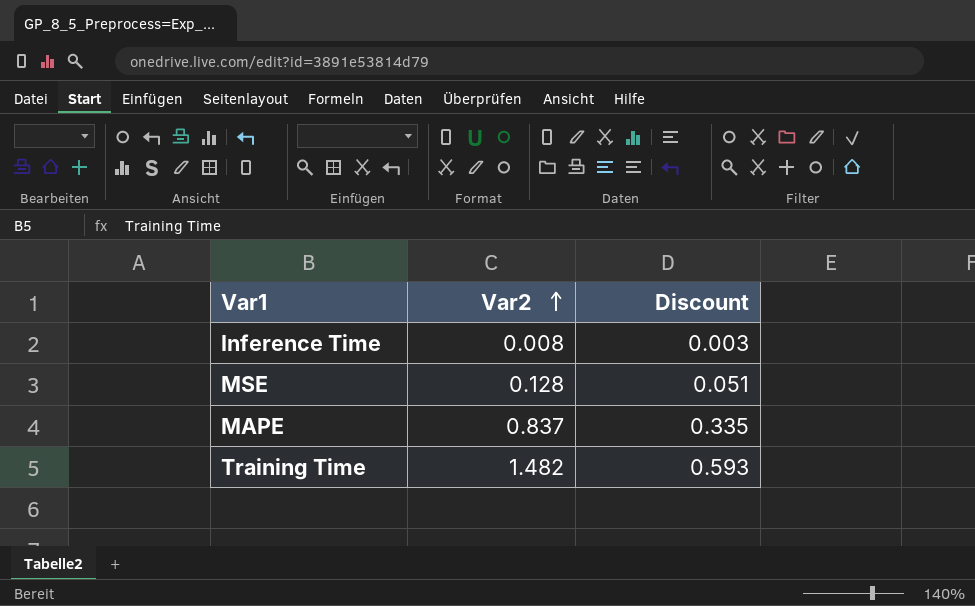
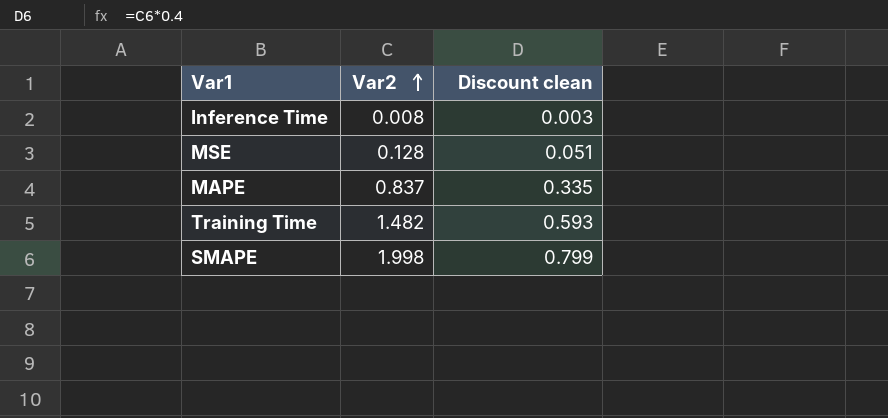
column name: Discount -> Discount clean
row SMAPE: none -> 1.998 | 0.799

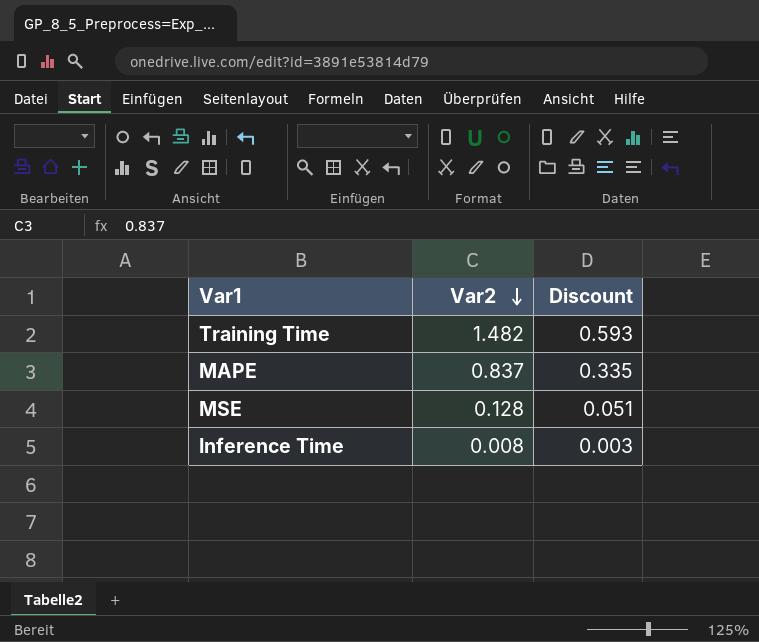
row order: Var2 ascending -> Var2 descending
column name: Discount clean -> Discount
row SMAPE: 1.998 | 0.799 -> none

